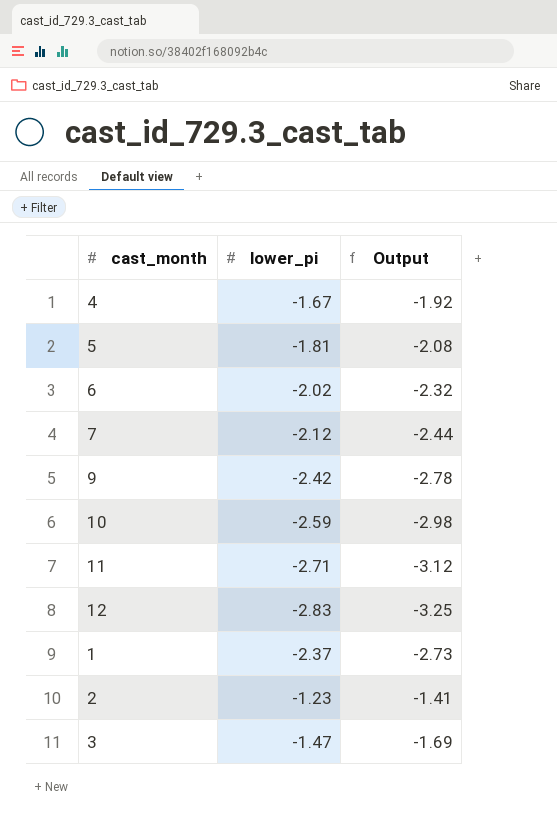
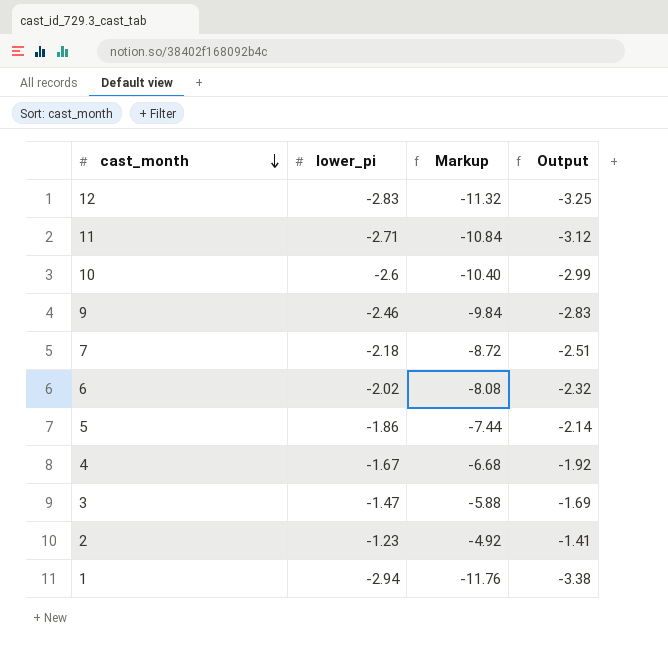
row order: none -> cast_month descending
column Markup | formula: none -> [lower_pi] * 4
10 | lower_pi: -2.59 -> -2.6
10 | Output: -2.98 -> -2.99
9 | lower_pi: -2.42 -> -2.46
9 | Output: -2.78 -> -2.83
7 | lower_pi: -2.12 -> -2.18
7 | Output: -2.44 -> -2.51
5 | lower_pi: -1.81 -> -1.86
5 | Output: -2.08 -> -2.14
1 | lower_pi: -2.37 -> -2.94
1 | Output: -2.73 -> -3.38

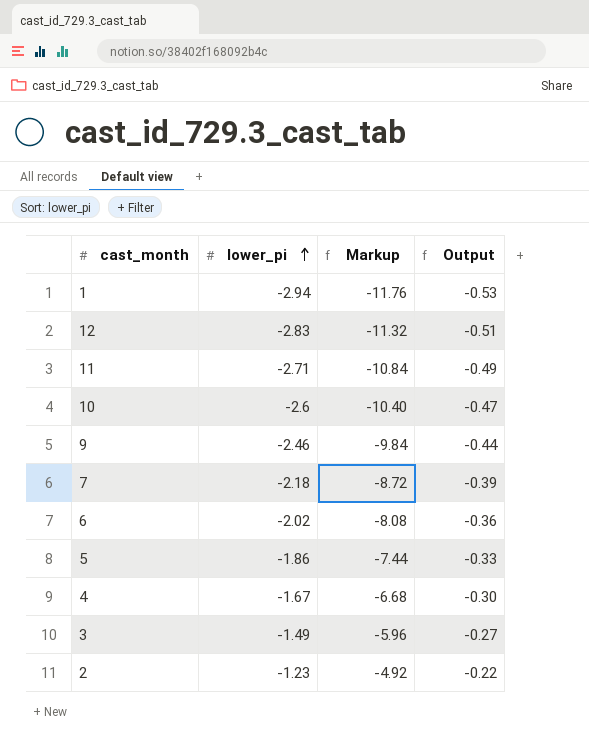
row order: cast_month descending -> lower_pi ascending
column Output | formula: [lower_pi] * 1.15 -> [lower_pi] * 0.18
3 | lower_pi: -1.47 -> -1.49
3 | Markup: -5.88 -> -5.96

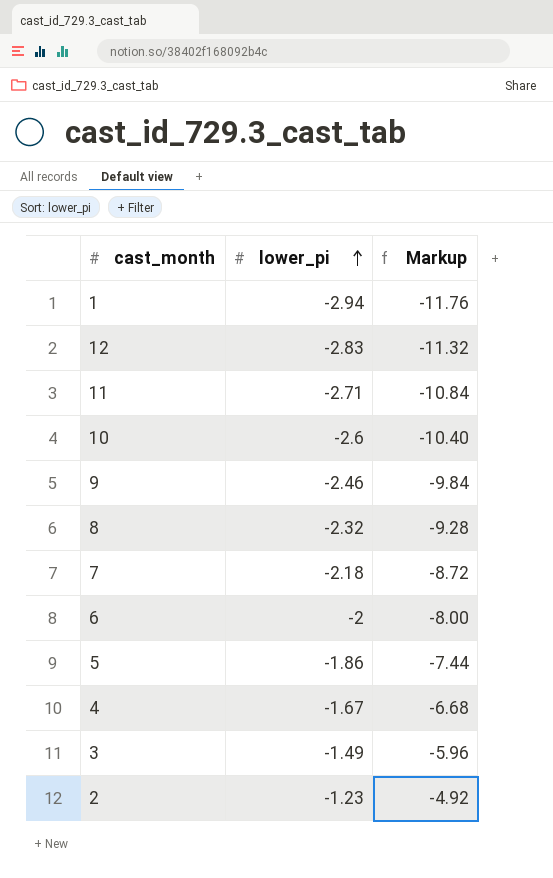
column Output | formula: [lower_pi] * 0.18 -> none
row 8: none -> -2.32 | -9.28
6 | lower_pi: -2.02 -> -2
6 | Markup: -8.08 -> -8.00

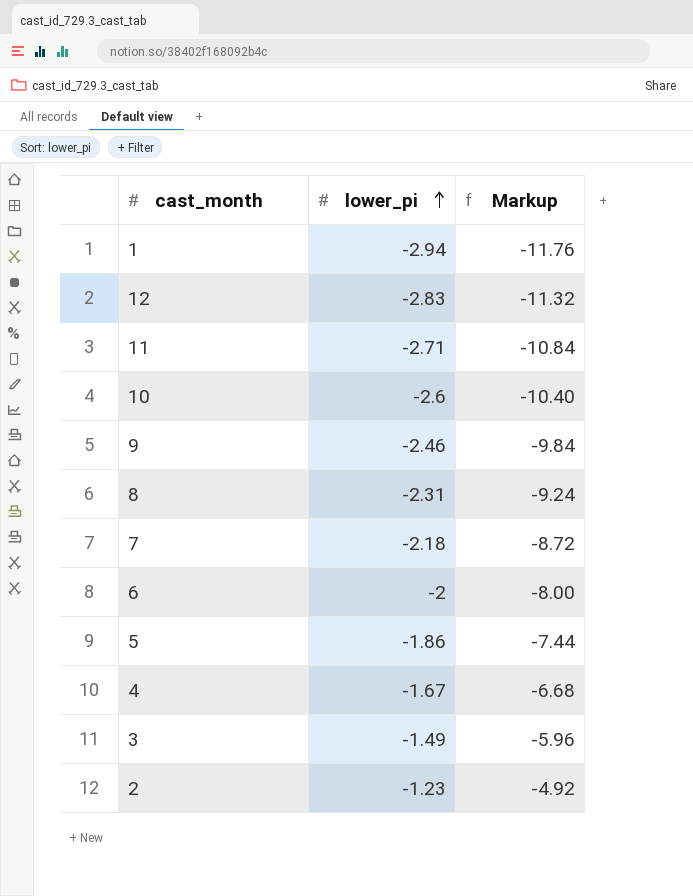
8 | lower_pi: -2.32 -> -2.31
8 | Markup: -9.28 -> -9.24

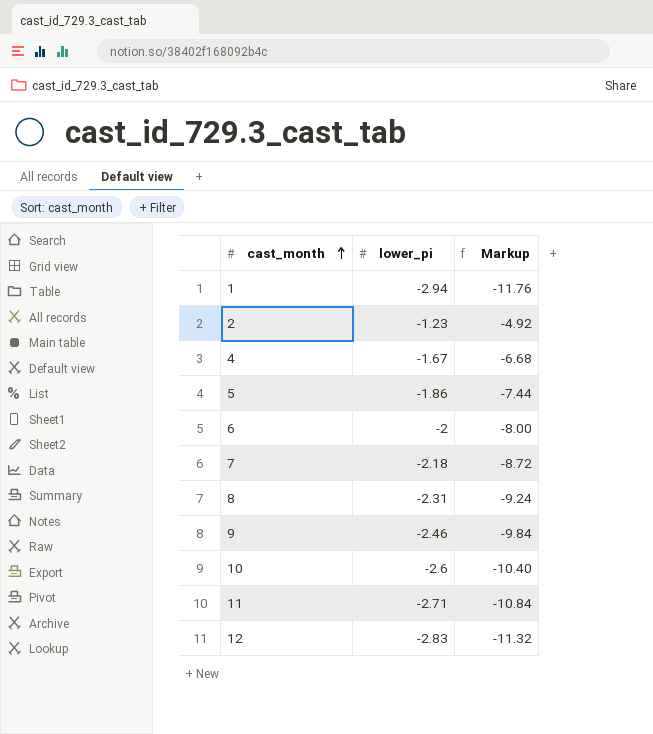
row order: lower_pi ascending -> cast_month ascending
row 3: -1.49 | -5.96 -> none

